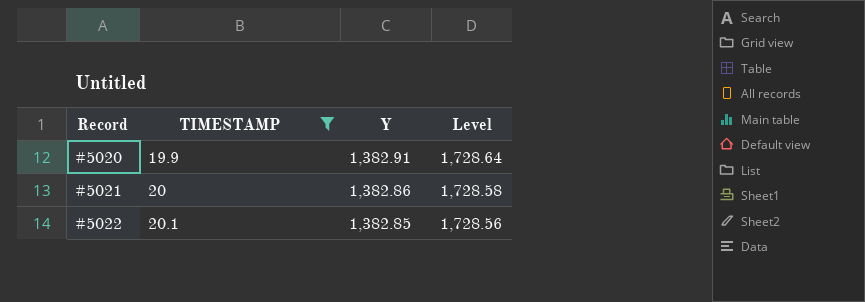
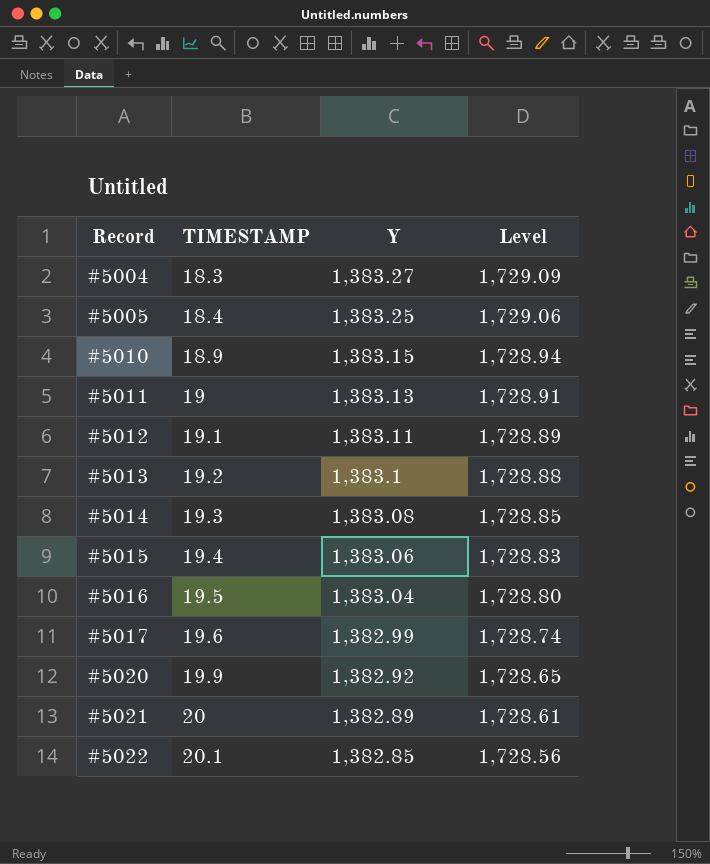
filter: TIMESTAMP >= 19.9 -> none
#5020 | Y: 1,382.91 -> 1,382.92
#5020 | Level: 1,728.64 -> 1,728.65
#5021 | Y: 1,382.86 -> 1,382.89
#5021 | Level: 1,728.58 -> 1,728.61

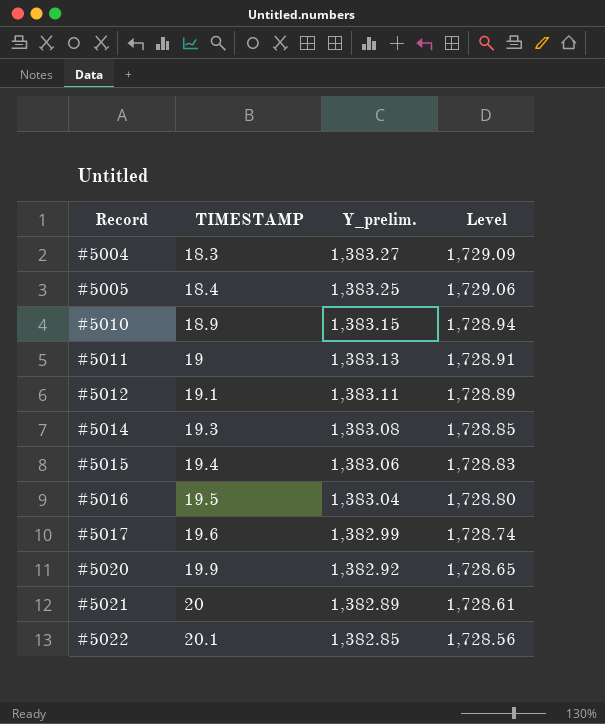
column name: Y -> Y_prelim.
row #5013: 19.2 | 1,383.1 | 1,728.88 -> none

